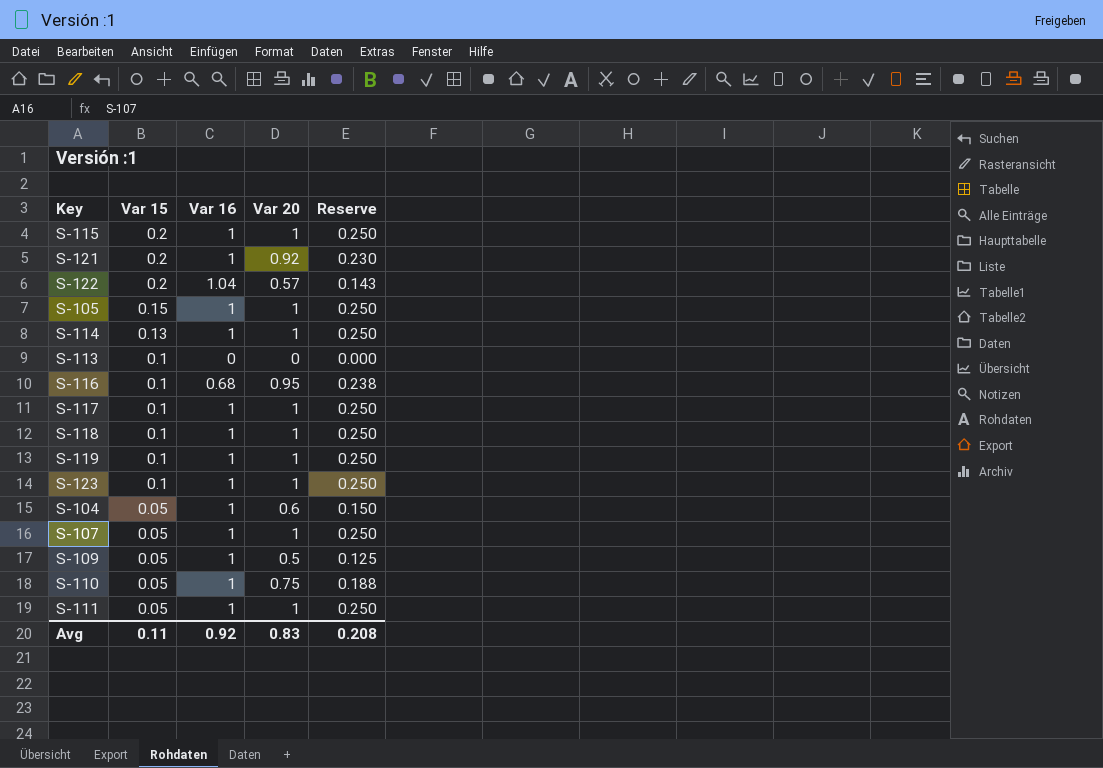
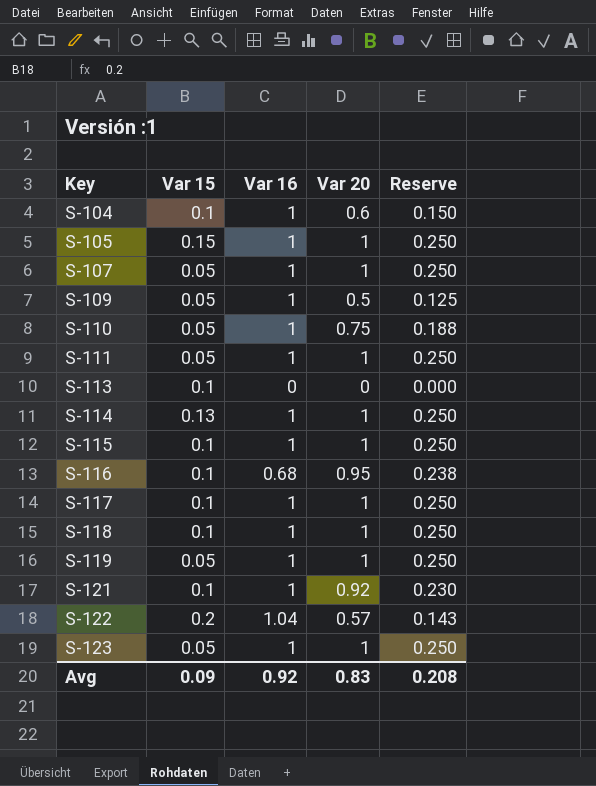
row order: Var 15 descending -> Key ascending
S-104 | Var 15: 0.05 -> 0.1
S-115 | Var 15: 0.2 -> 0.1
S-119 | Var 15: 0.1 -> 0.05
S-121 | Var 15: 0.2 -> 0.1
S-123 | Var 15: 0.1 -> 0.05
Avg | Var 15: 0.11 -> 0.09

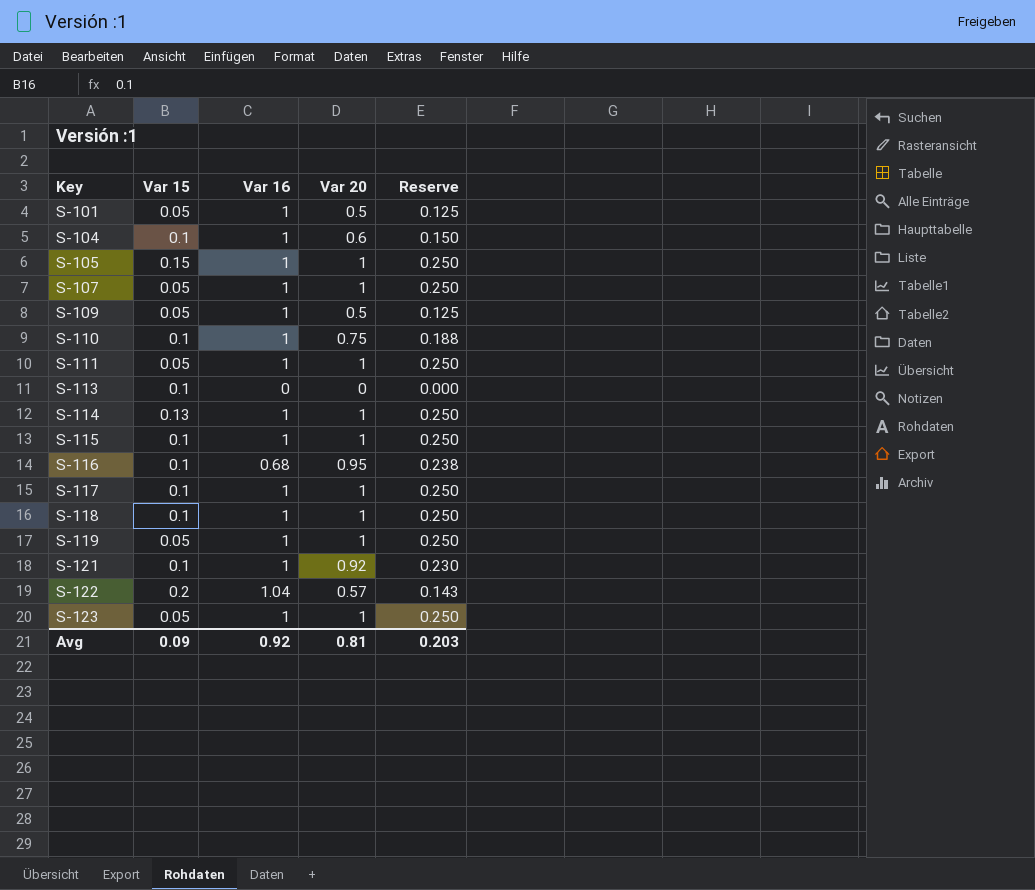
row S-101: none -> 0.05 | 1 | 0.5 | 0.125
S-110 | Var 15: 0.05 -> 0.1
Avg | Var 20: 0.83 -> 0.81
Avg | Reserve: 0.208 -> 0.203

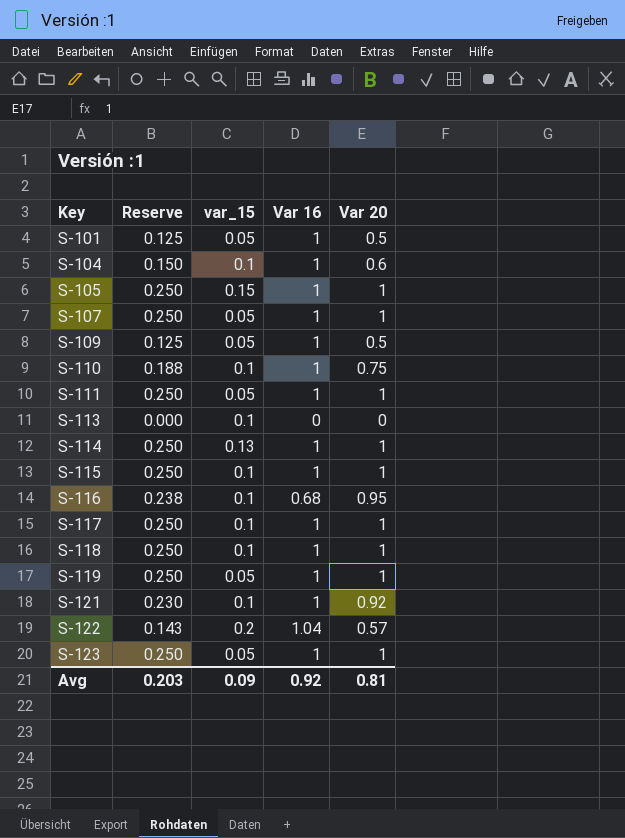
column Reserve | position: 5 -> 2
column name: Var 15 -> var_15

